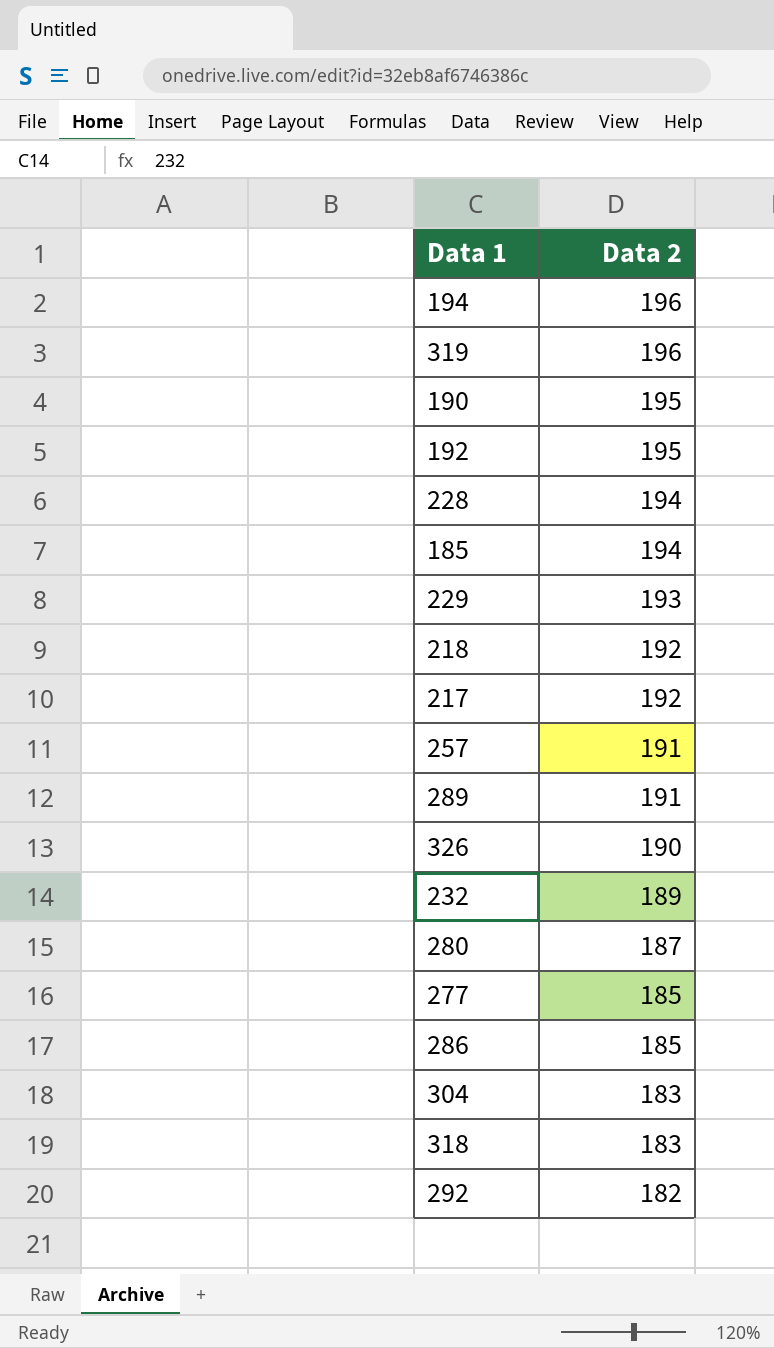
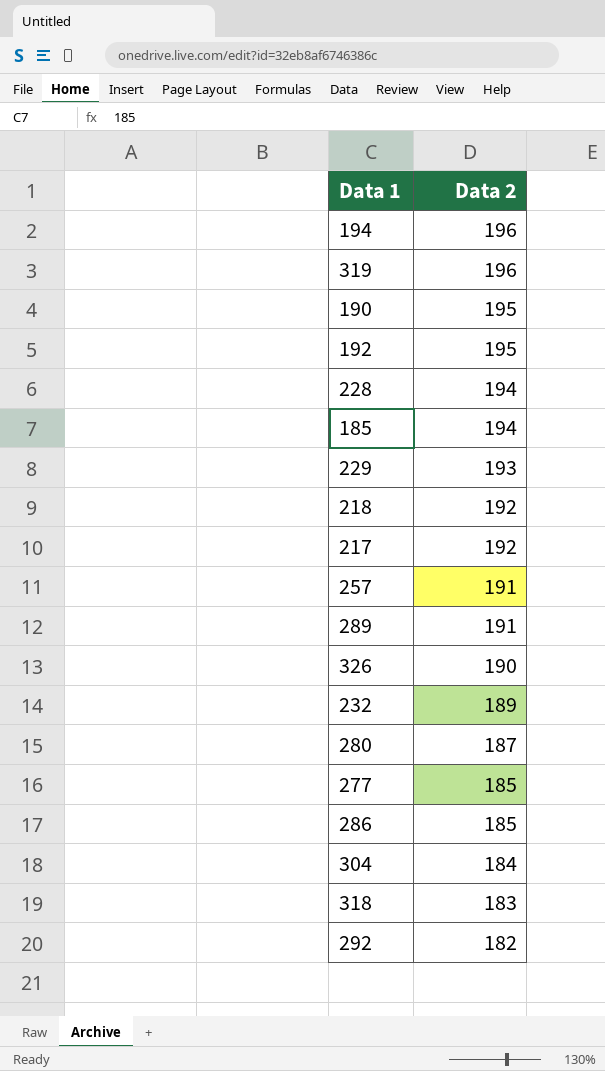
304 | Data 2: 183 -> 184

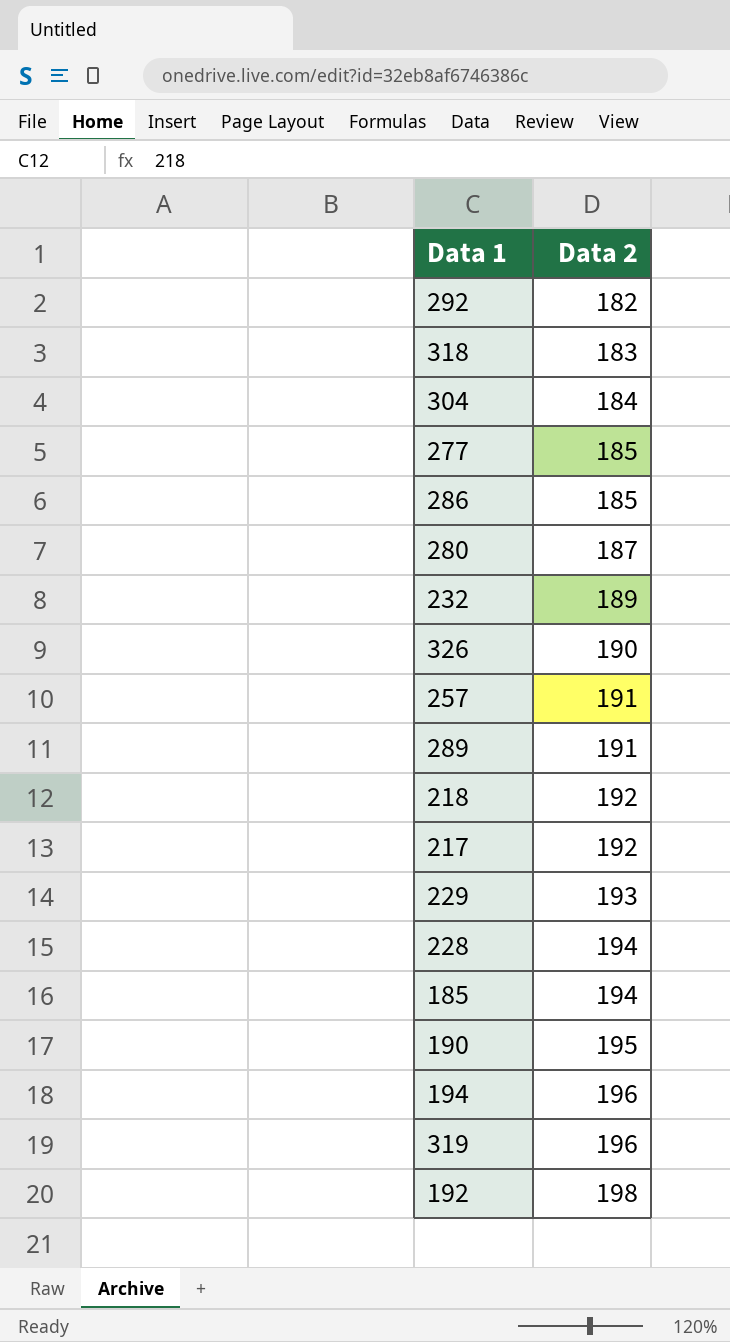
row order: Data 2 descending -> Data 2 ascending
192 | Data 2: 195 -> 198

